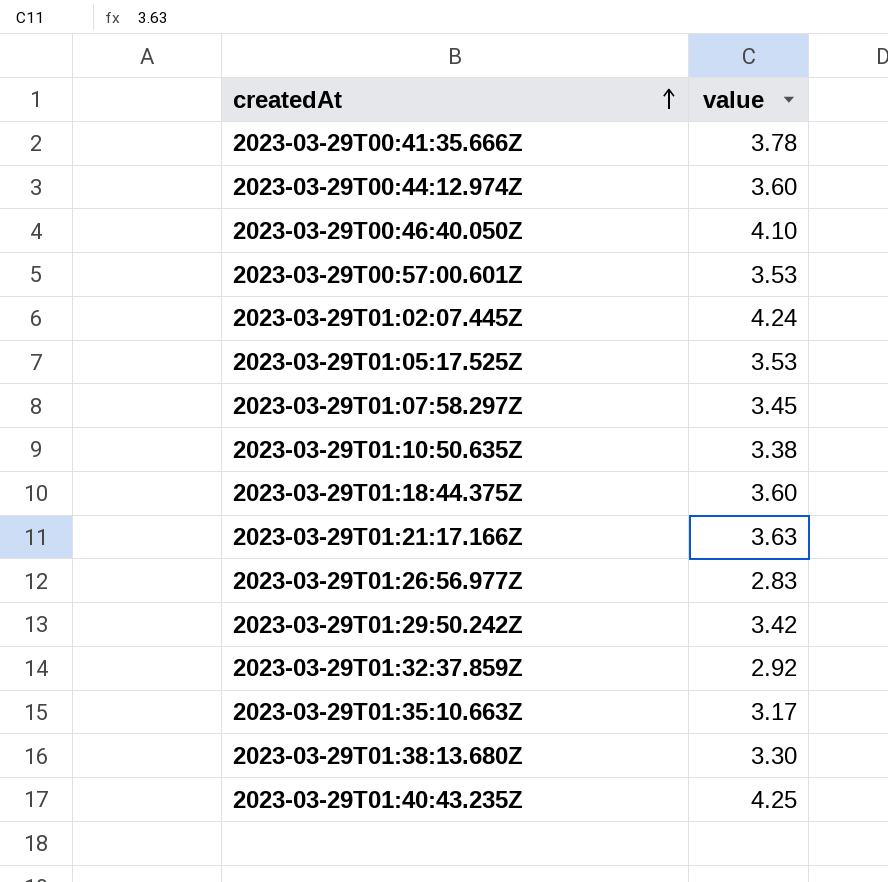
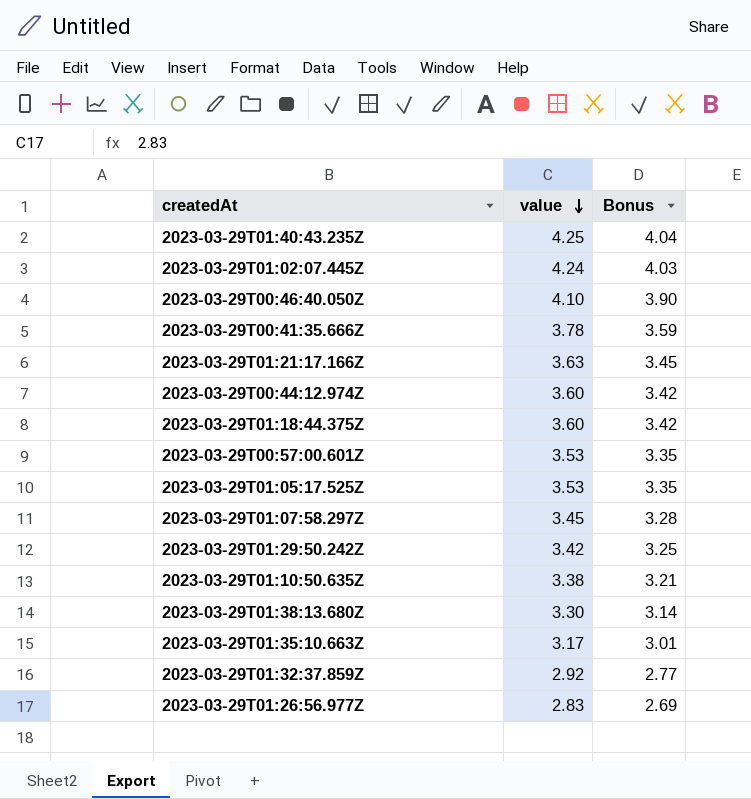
row order: createdAt ascending -> value descending
column Bonus | formula: none -> [value] * 0.95

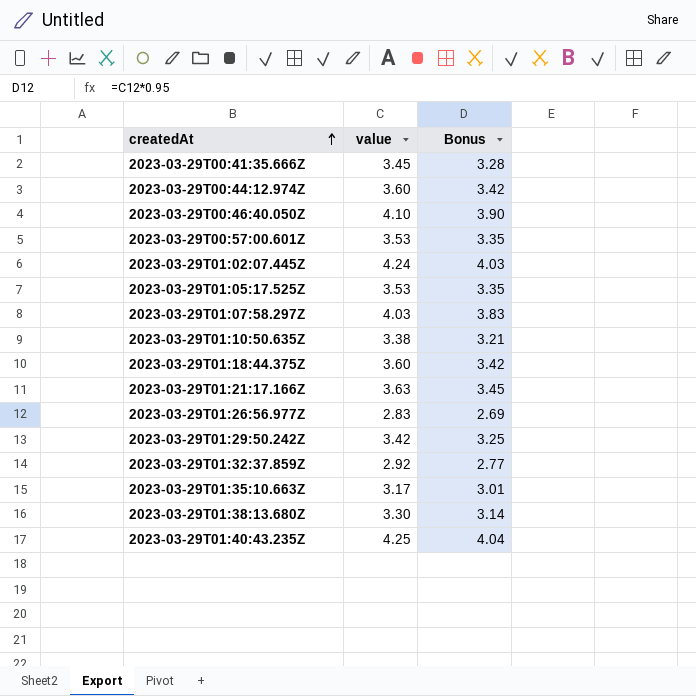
row order: value descending -> createdAt ascending
2023-03-29T00:41:35.666Z | value: 3.78 -> 3.45
2023-03-29T00:41:35.666Z | Bonus: 3.59 -> 3.28
2023-03-29T01:07:58.297Z | value: 3.45 -> 4.03
2023-03-29T01:07:58.297Z | Bonus: 3.28 -> 3.83

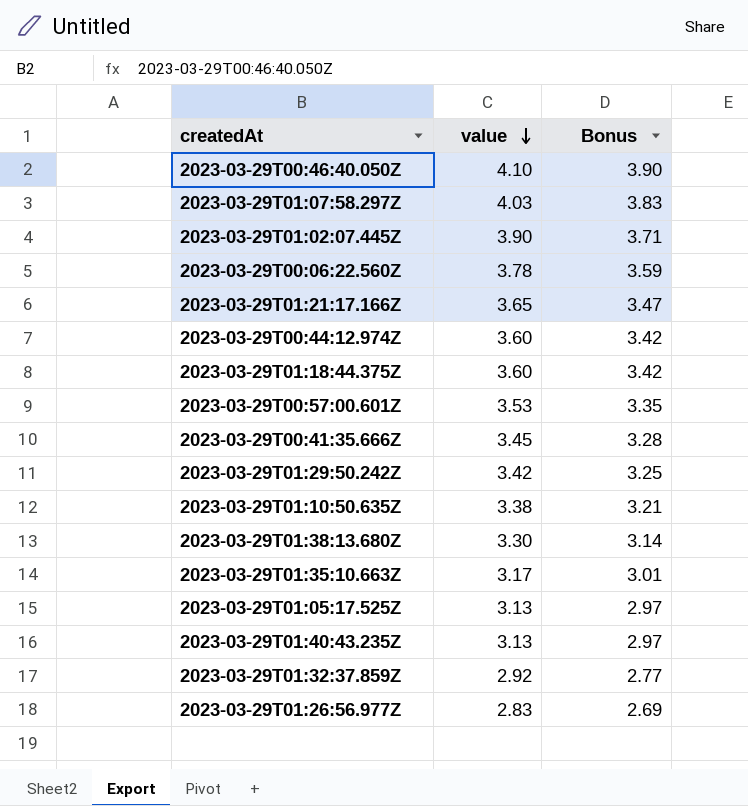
row order: createdAt ascending -> value descending
2023-03-29T01:02:07.445Z | value: 4.24 -> 3.90
2023-03-29T01:02:07.445Z | Bonus: 4.03 -> 3.71
row 2023-03-29T00:06:22.560Z: none -> 3.78 | 3.59
2023-03-29T01:21:17.166Z | value: 3.63 -> 3.65
2023-03-29T01:21:17.166Z | Bonus: 3.45 -> 3.47
2023-03-29T01:05:17.525Z | value: 3.53 -> 3.13
2023-03-29T01:05:17.525Z | Bonus: 3.35 -> 2.97
2023-03-29T01:40:43.235Z | value: 4.25 -> 3.13
2023-03-29T01:40:43.235Z | Bonus: 4.04 -> 2.97

